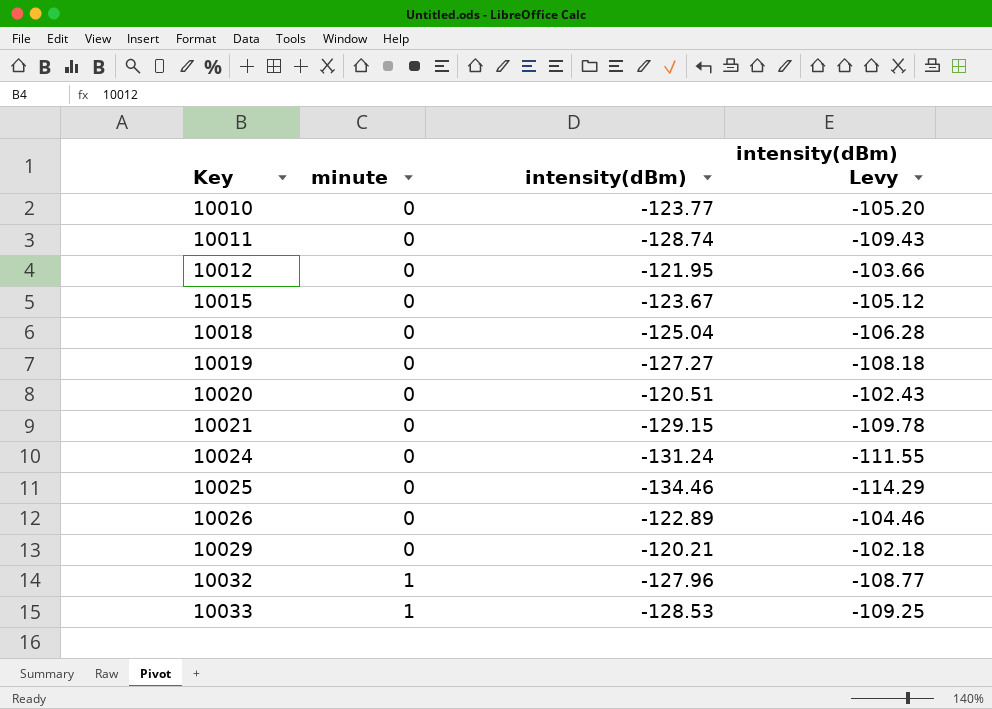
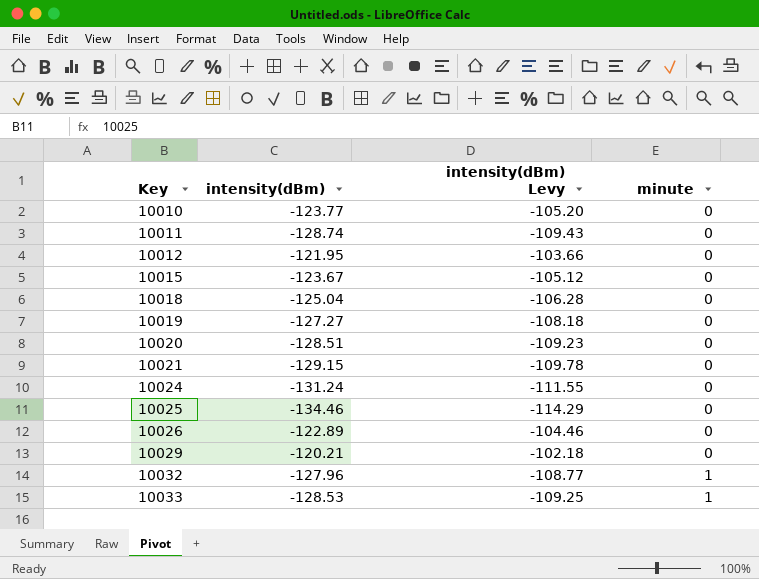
column minute | position: 2 -> 4
10020 | intensity(dBm): -120.51 -> -128.51
10020 | intensity(dBm) Levy: -102.43 -> -109.23

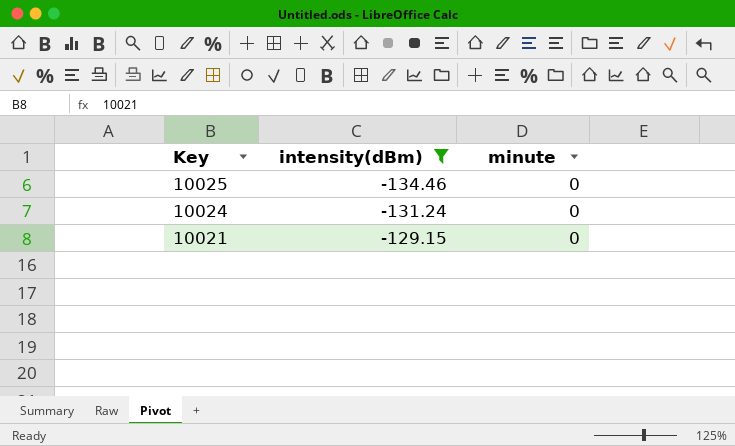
filter: none -> intensity(dBm) <= -129.15
row order: Key ascending -> Key descending
column intensity(dBm) Levy | formula: [intensity(dBm)] * 0.85 -> none

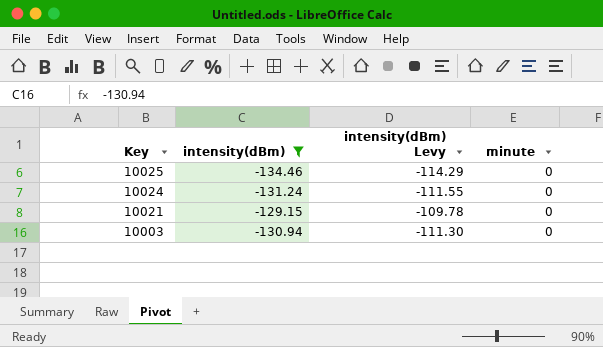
column intensity(dBm) Levy | formula: none -> [intensity(dBm)] * 0.85
row 10003: none -> -130.94 | -111.30 | 0

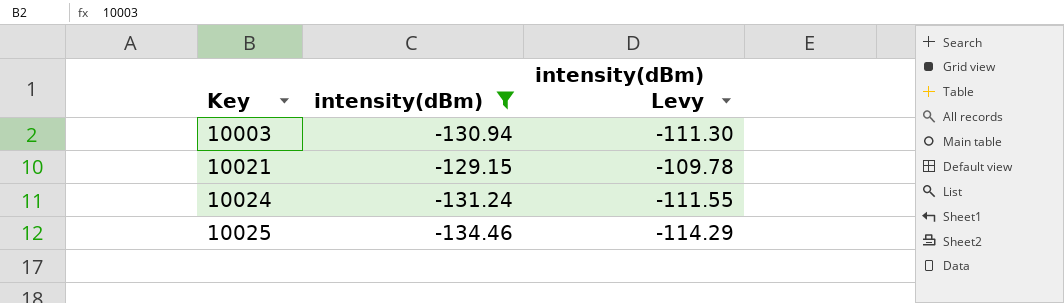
row order: Key descending -> Key ascending
column minute | position: 4 -> none

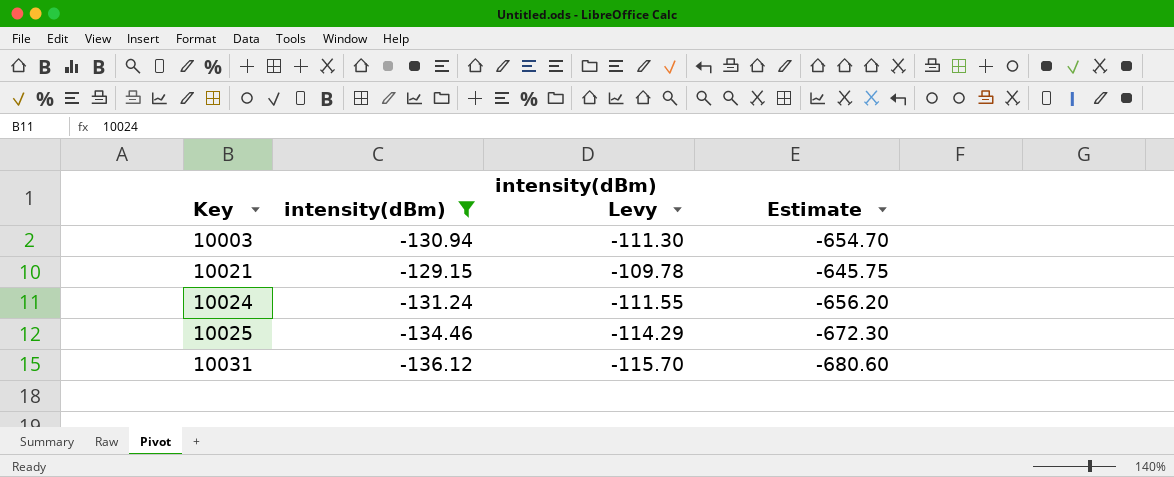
column Estimate | formula: none -> [intensity(dBm)] * 5
row 10031: none -> -136.12 | -115.70 | -680.60

